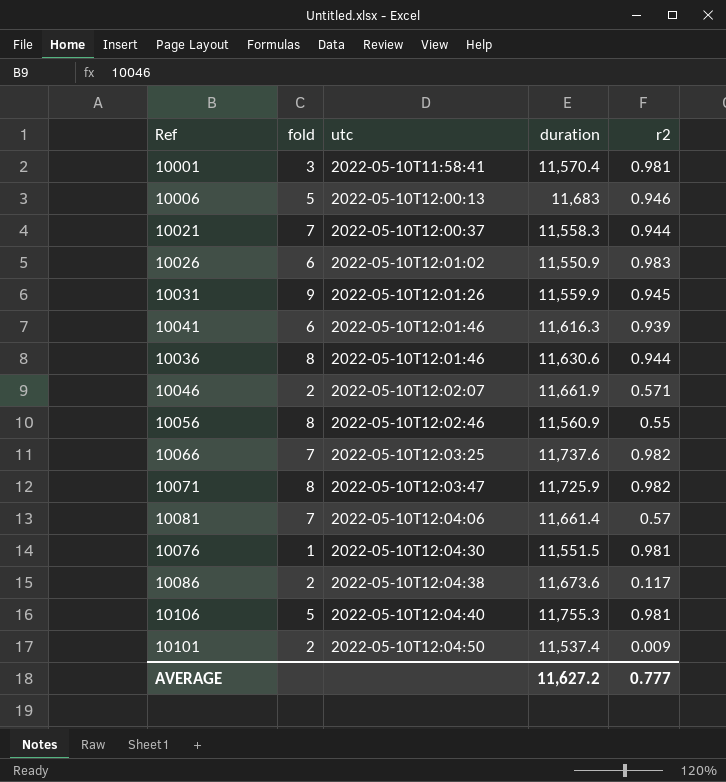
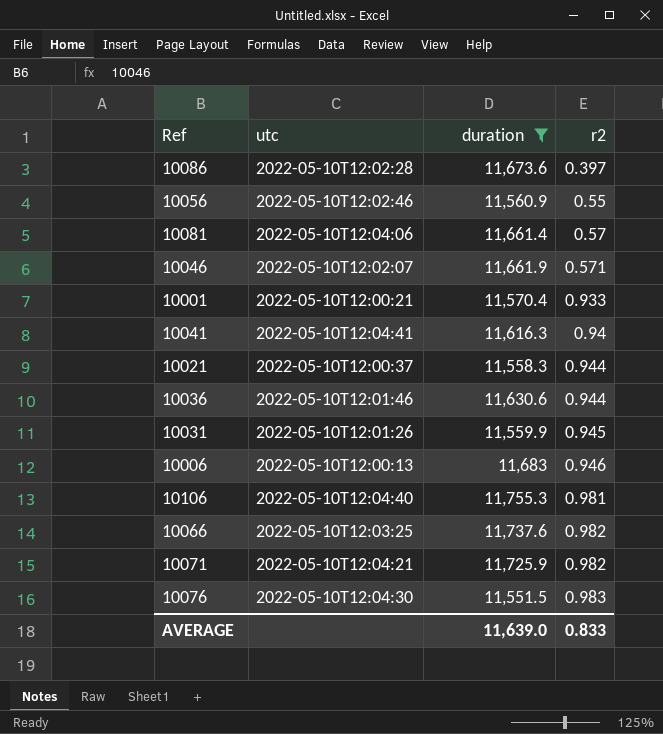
filter: none -> duration >= 11,551.5
row order: utc ascending -> r2 ascending
column fold | position: 2 -> none
10086 | utc: 2022-05-10T12:04:38 -> 2022-05-10T12:02:28
10086 | r2: 0.117 -> 0.397
10001 | utc: 2022-05-10T11:58:41 -> 2022-05-10T12:00:21
10001 | r2: 0.981 -> 0.933
10041 | utc: 2022-05-10T12:01:46 -> 2022-05-10T12:04:41
10041 | r2: 0.939 -> 0.94
10071 | utc: 2022-05-10T12:03:47 -> 2022-05-10T12:04:21
10076 | r2: 0.981 -> 0.983
AVERAGE | duration: 11,627.2 -> 11,639.0
AVERAGE | r2: 0.777 -> 0.833

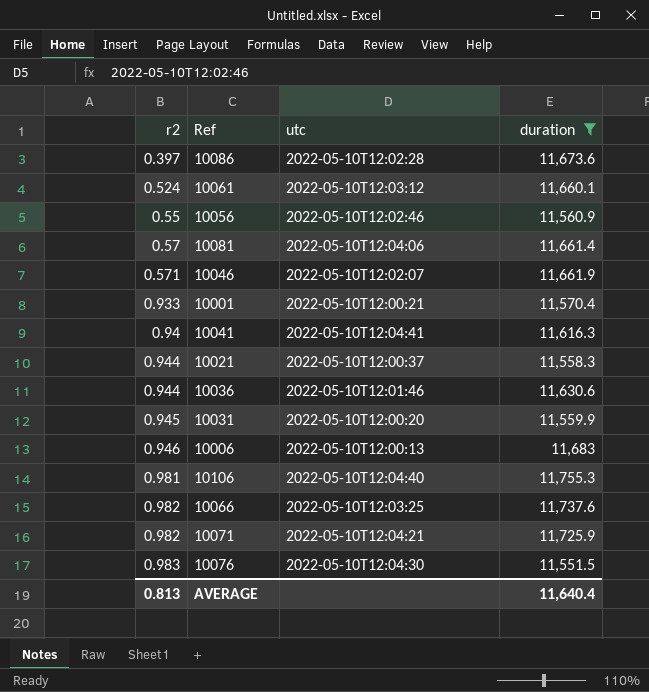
column r2 | position: 4 -> 1
row 10061: none -> 0.524 | 2022-05-10T12:03:12 | 11,660.1
10031 | utc: 2022-05-10T12:01:26 -> 2022-05-10T12:00:20
AVERAGE | r2: 0.833 -> 0.813
AVERAGE | duration: 11,639.0 -> 11,640.4

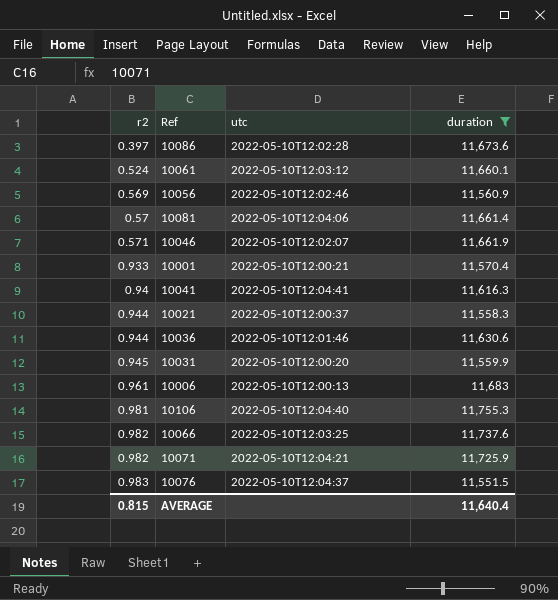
10056 | r2: 0.55 -> 0.569
10006 | r2: 0.946 -> 0.961
10076 | utc: 2022-05-10T12:04:30 -> 2022-05-10T12:04:37
AVERAGE | r2: 0.813 -> 0.815

